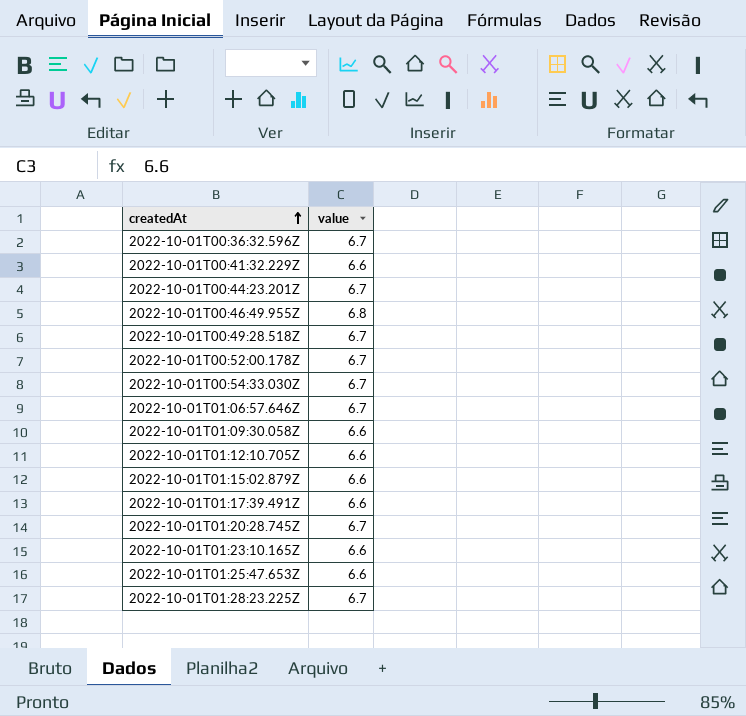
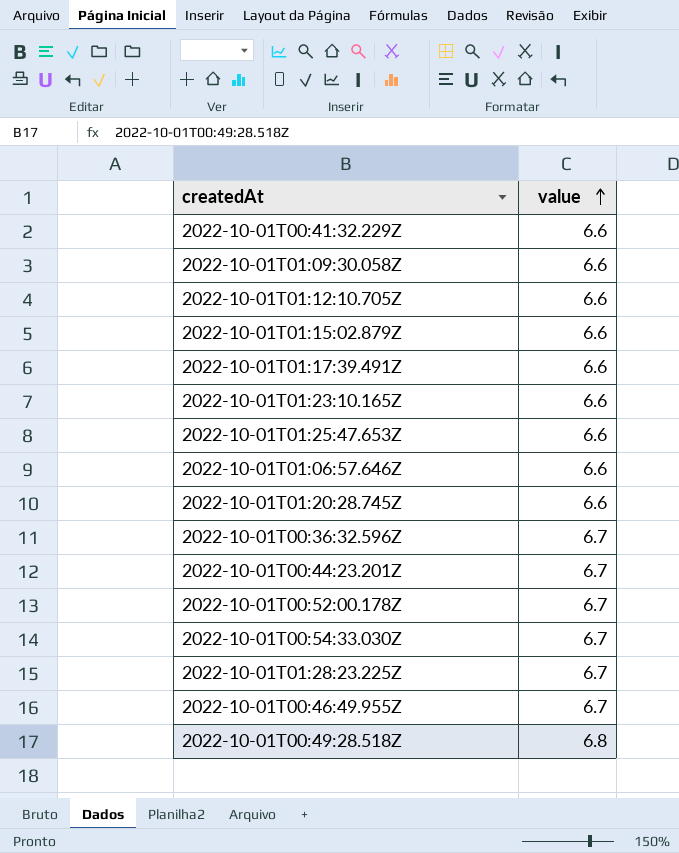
row order: createdAt ascending -> value ascending
2022-10-01T01:06:57.646Z | value: 6.7 -> 6.6
2022-10-01T01:20:28.745Z | value: 6.7 -> 6.6
2022-10-01T00:46:49.955Z | value: 6.8 -> 6.7
2022-10-01T00:49:28.518Z | value: 6.7 -> 6.8

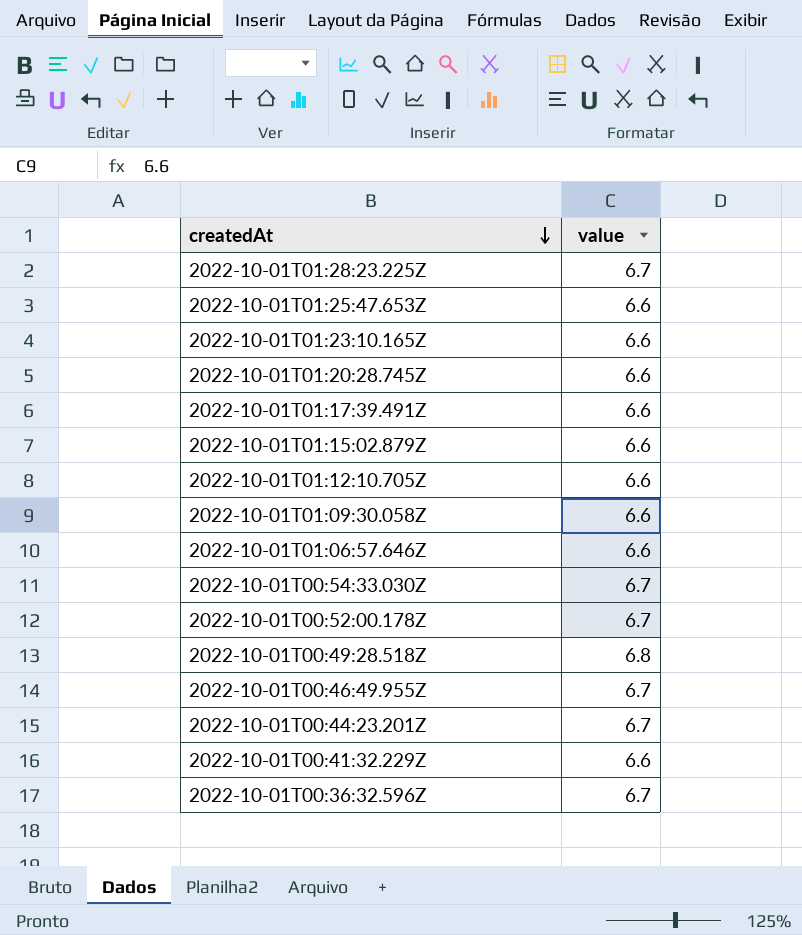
row order: value ascending -> createdAt descending

